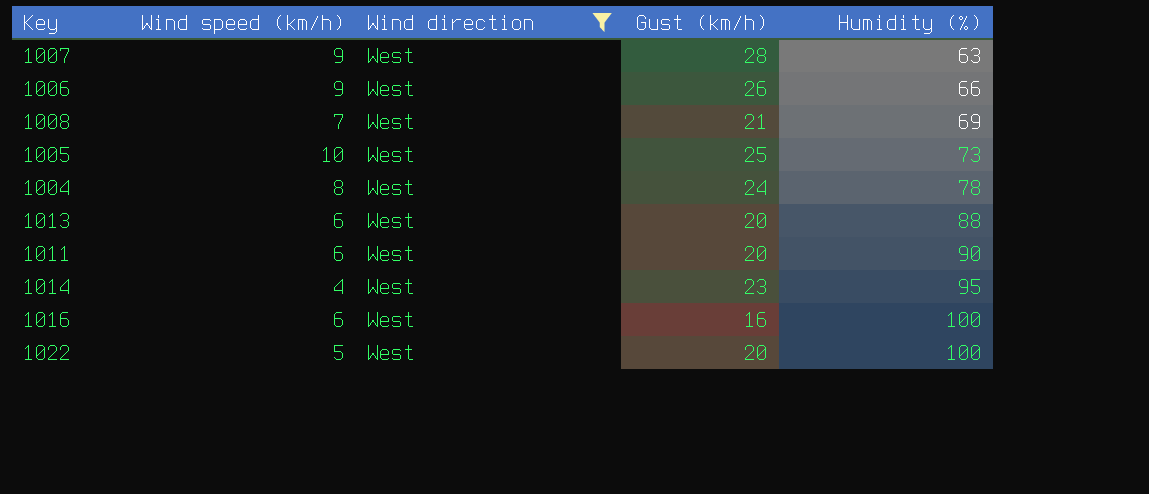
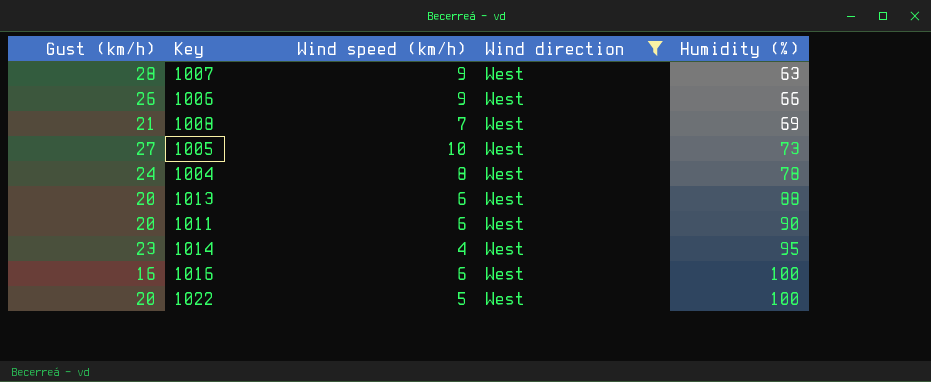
column Gust (km/h) | position: 4 -> 1
1005 | Gust (km/h): 25 -> 27

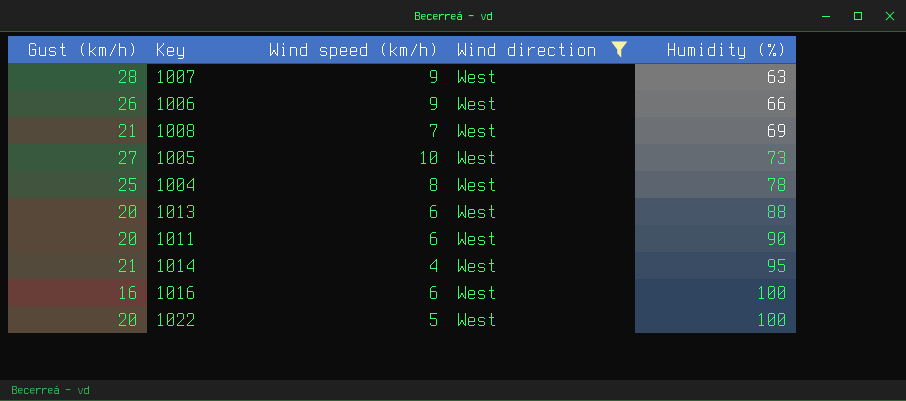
1004 | Gust (km/h): 24 -> 25
1014 | Gust (km/h): 23 -> 21

